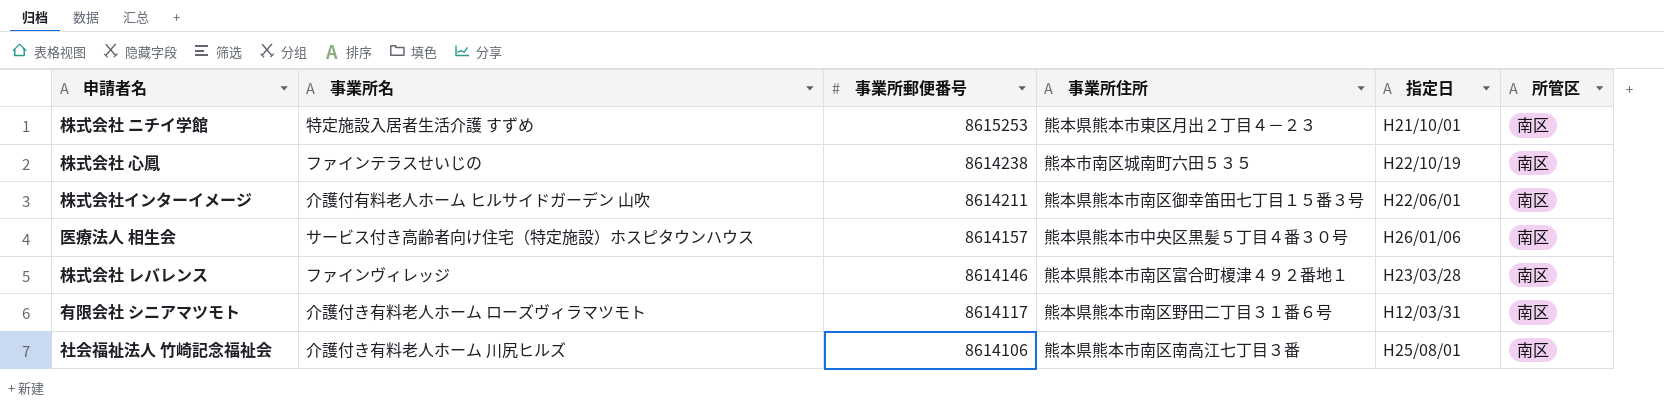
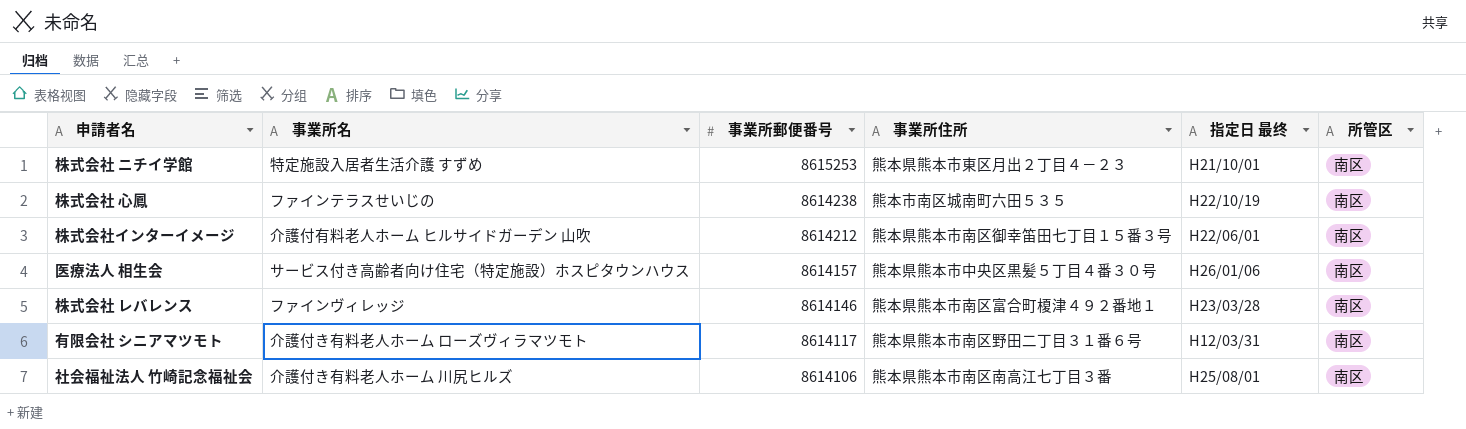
column name: 指定日 -> 指定日 最终
株式会社インターイメージ | 事業所郵便番号: 8614211 -> 8614212

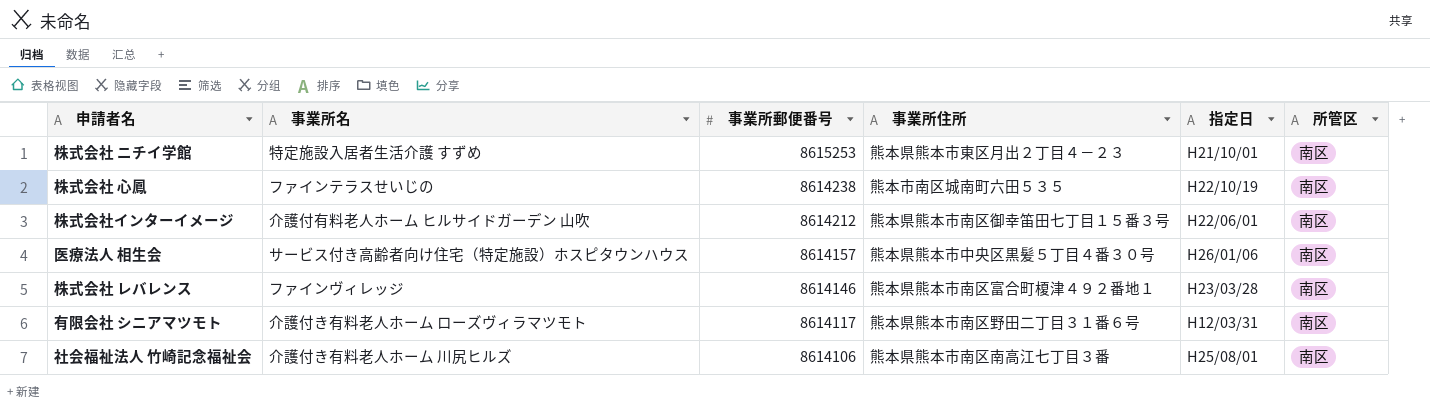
column name: 指定日 最终 -> 指定日

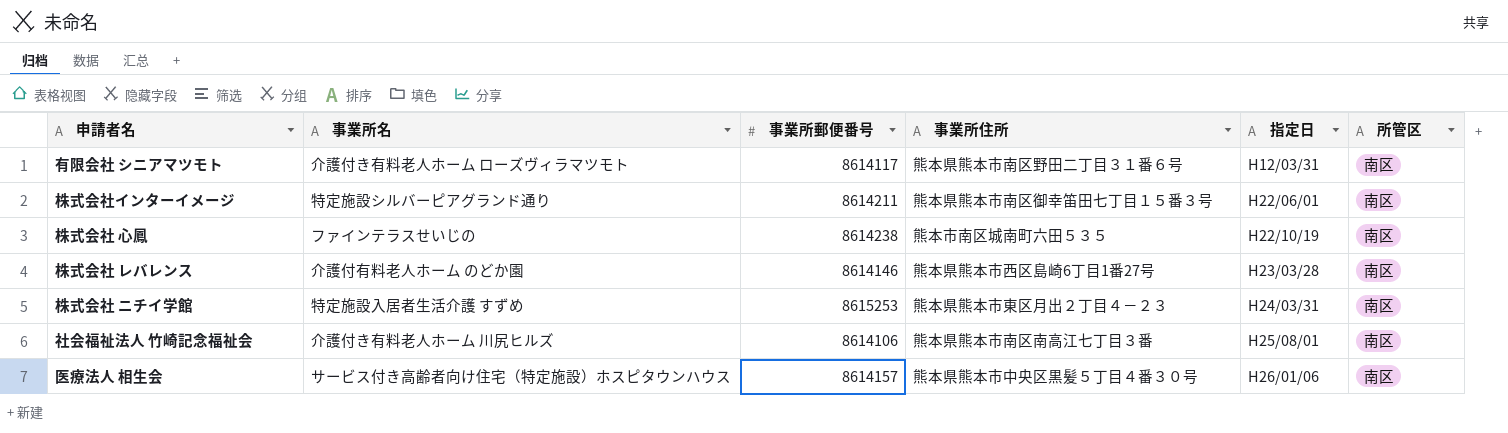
row order: 事業所郵便番号 descending -> 指定日 ascending
株式会社インターイメージ | 事業所名: 介護付有料老人ホーム ヒルサイドガーデン 山吹 -> 特定施設シルバーピアグランド通り
株式会社インターイメージ | 事業所郵便番号: 8614212 -> 8614211
株式会社 レバレンス | 事業所名: ファインヴィレッジ -> 介護付有料老人ホーム のどか園
株式会社 レバレンス | 事業所住所: 熊本県熊本市南区富合町榎津４９２番地１ -> 熊本県熊本市西区島崎6丁目1番27号
株式会社 ニチイ学館 | 指定日: H21/10/01 -> H24/03/31

